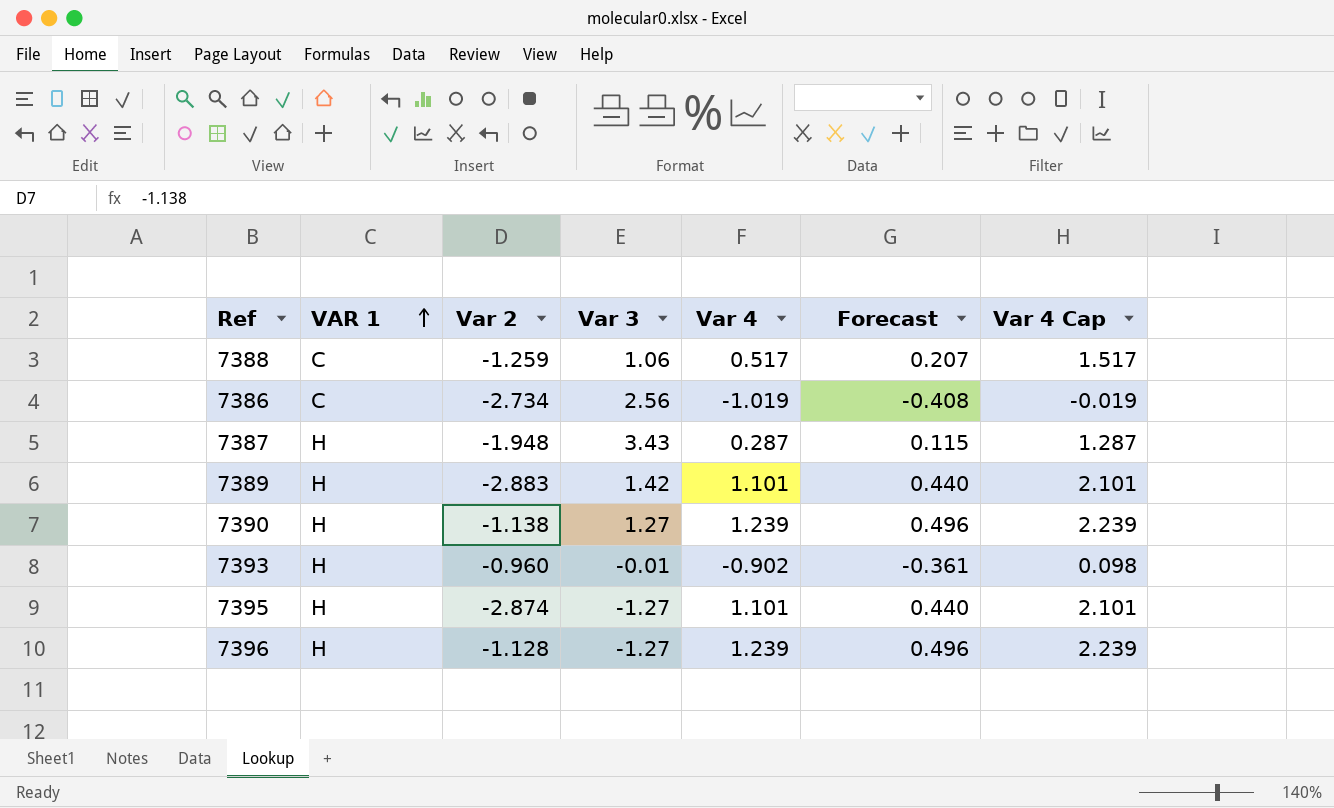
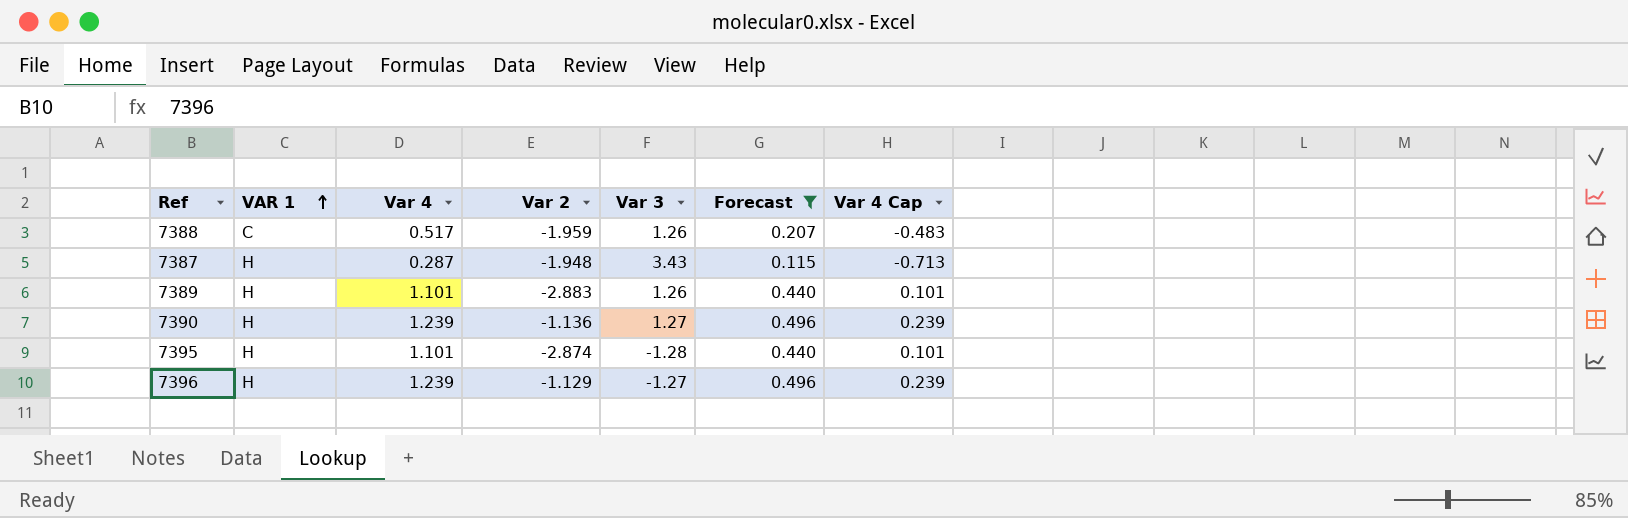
filter: none -> Forecast >= 0.115
column Var 4 | position: 5 -> 3
column Var 4 Cap | formula: [Var 4] + 1 -> [Var 4] - 1
7388 | Var 2: -1.259 -> -1.959
7388 | Var 3: 1.06 -> 1.26
7389 | Var 3: 1.42 -> 1.26
7390 | Var 2: -1.138 -> -1.136
7395 | Var 3: -1.27 -> -1.28
7396 | Var 2: -1.128 -> -1.129

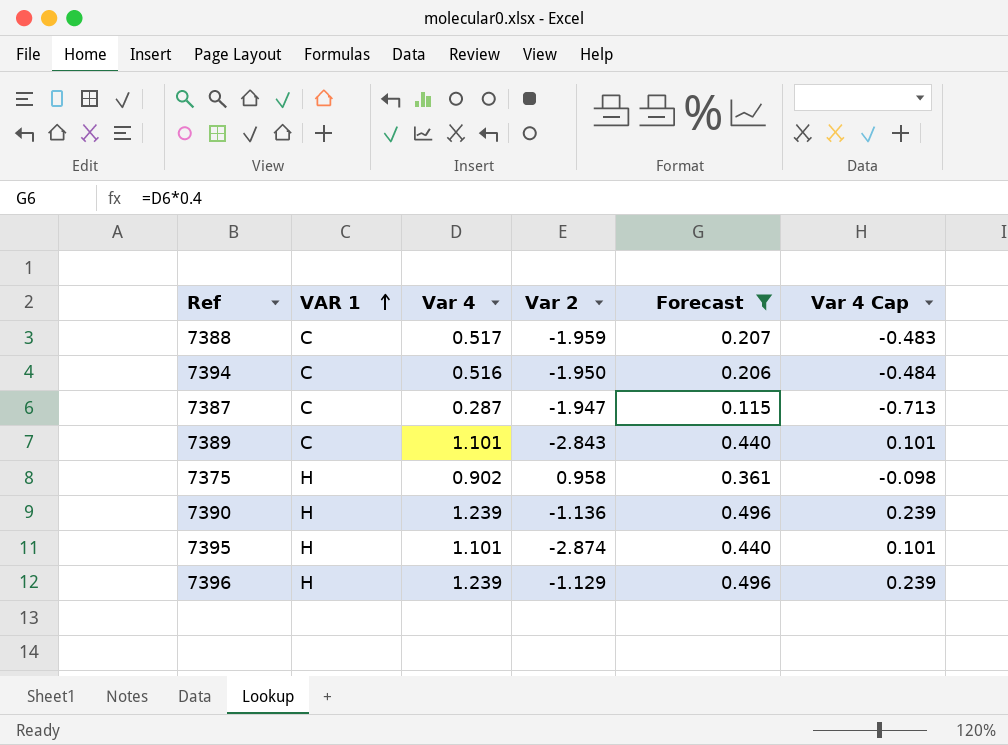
column Var 3 | position: 5 -> none
row 7394: none -> C | 0.516 | -1.950 | 0.206 | -0.484
7387 | VAR 1: H -> C
7387 | Var 2: -1.948 -> -1.947
7389 | VAR 1: H -> C
7389 | Var 2: -2.883 -> -2.843
row 7375: none -> H | 0.902 | 0.958 | 0.361 | -0.098

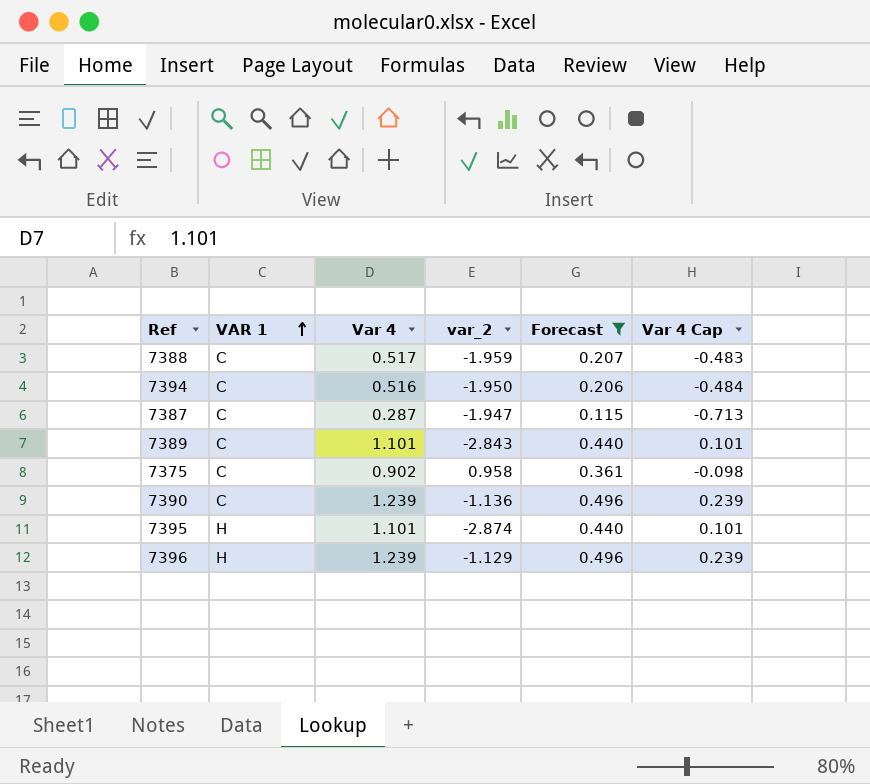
column name: Var 2 -> var_2
7375 | VAR 1: H -> C
7390 | VAR 1: H -> C

